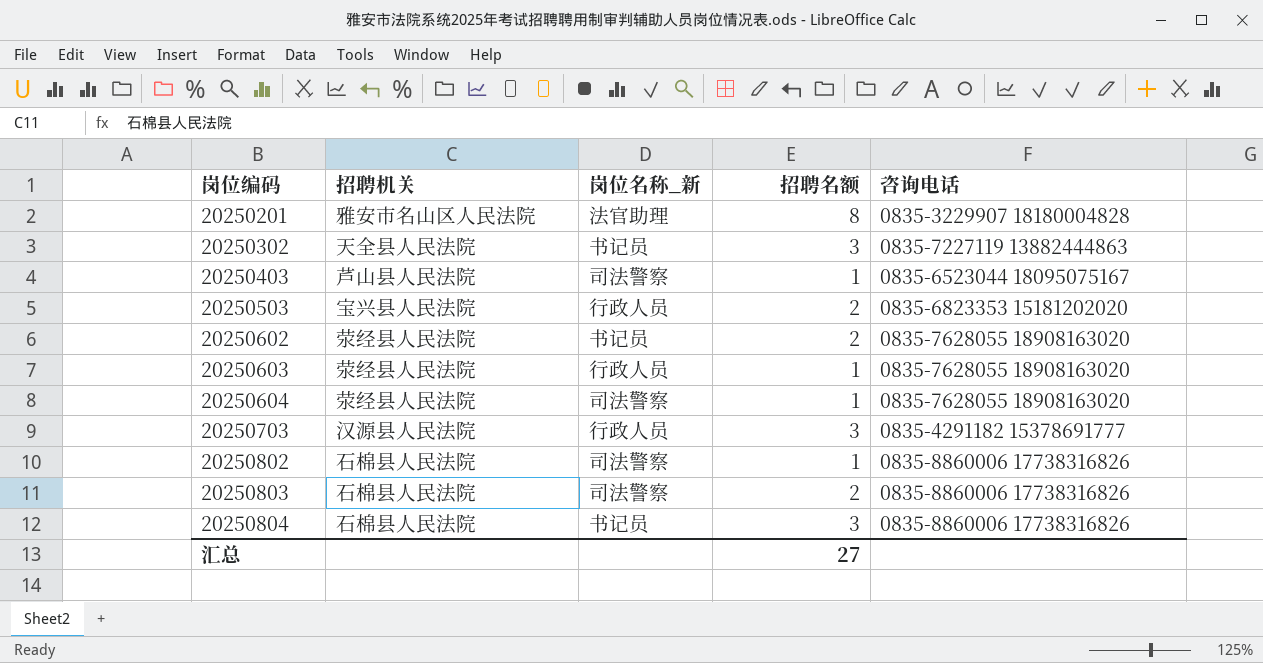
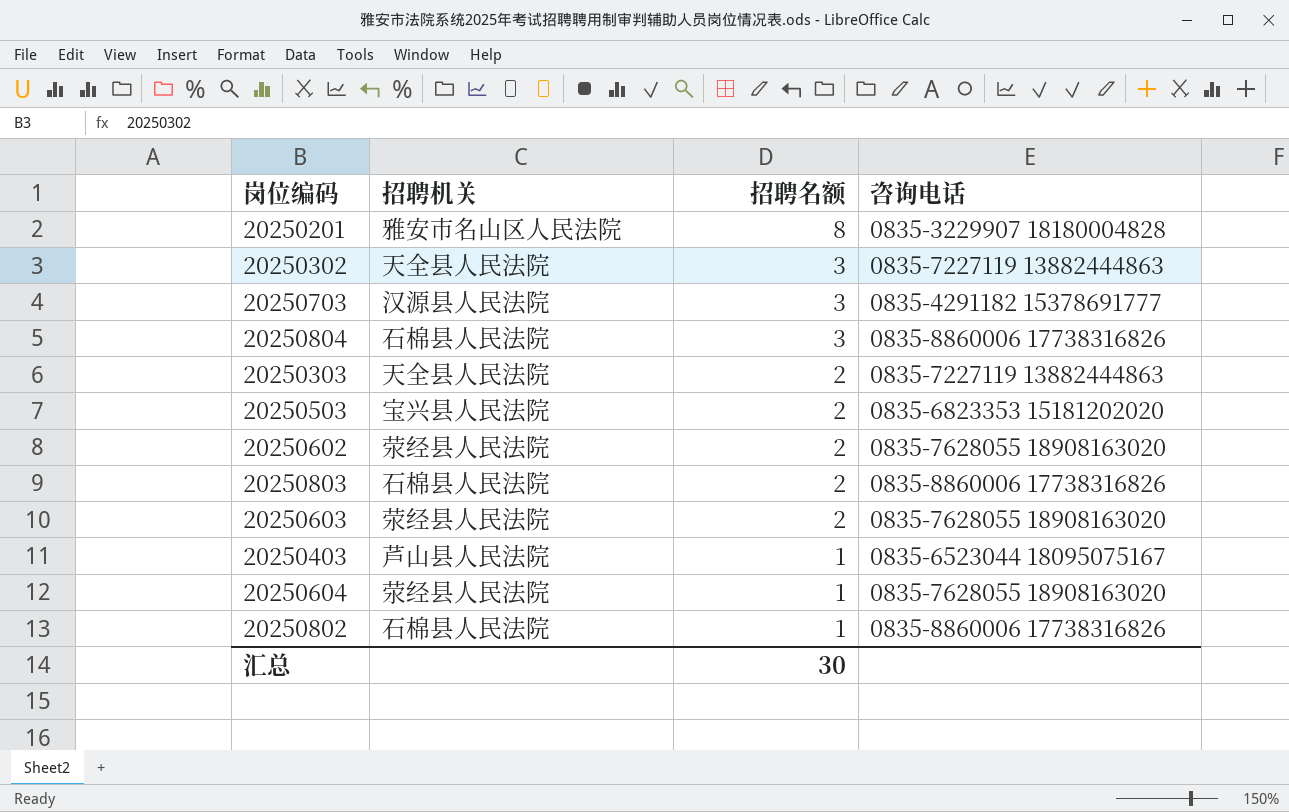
row order: 岗位编码 ascending -> 招聘名额 descending
column 岗位名称_新 | position: 3 -> none
row 20250303: none -> 天全县人民法院 | 2 | 0835-7227119 13882444863
20250603 | 招聘名额: 1 -> 2
汇总 | 招聘名额: 27 -> 30

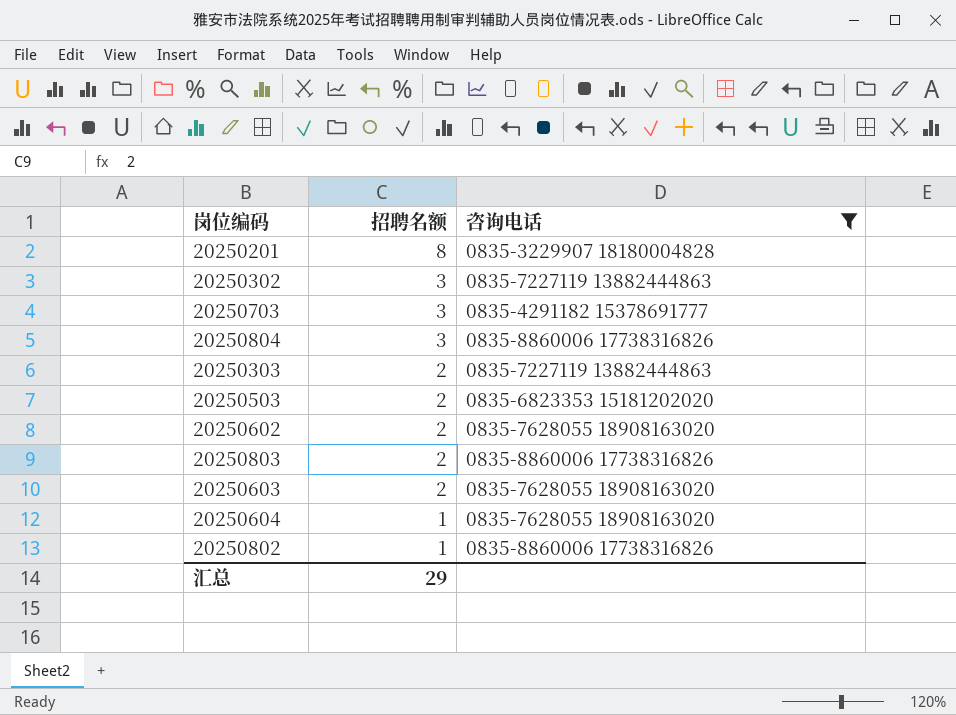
filter: none -> 咨询电话 != 0835-6523044 18095075167
column 招聘机关 | position: 2 -> none
汇总 | 招聘名额: 30 -> 29

